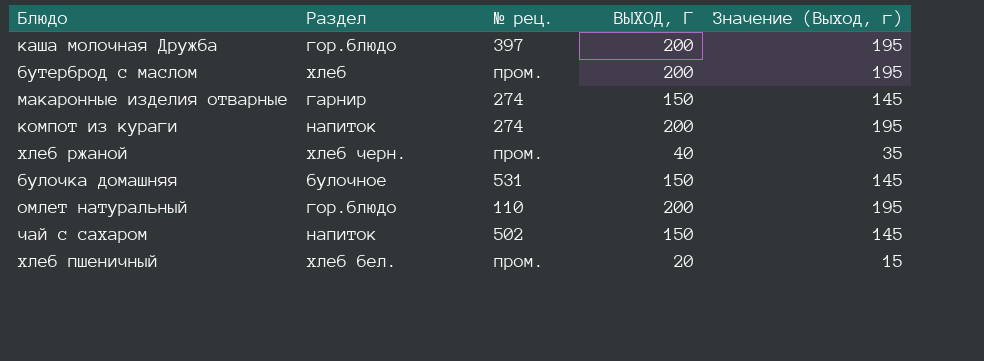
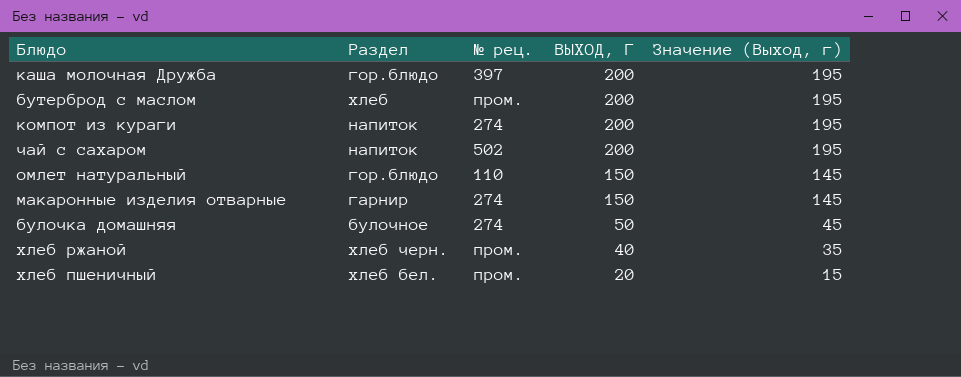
row order: none -> ВЫХОД, Г descending
чай с сахаром | ВЫХОД, Г: 150 -> 200
чай с сахаром | Значение (Выход, г): 145 -> 195
омлет натуральный | ВЫХОД, Г: 200 -> 150
омлет натуральный | Значение (Выход, г): 195 -> 145
булочка домашняя | № рец.: 531 -> 274
булочка домашняя | ВЫХОД, Г: 150 -> 50
булочка домашняя | Значение (Выход, г): 145 -> 45

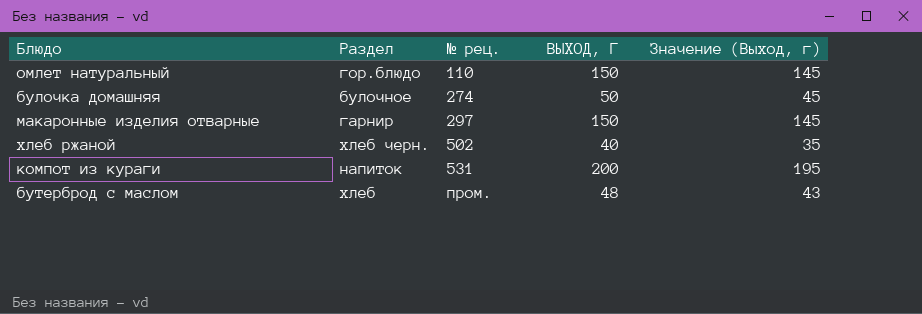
row order: ВЫХОД, Г descending -> № рец. ascending
row каша молочная Дружба: гор.блюдо | 397 | 200 | 195 -> none
row чай с сахаром: напиток | 502 | 200 | 195 -> none
row хлеб пшеничный: хлеб бел. | пром. | 20 | 15 -> none
макаронные изделия отварные | № рец.: 274 -> 297
хлеб ржаной | № рец.: пром. -> 502
компот из кураги | № рец.: 274 -> 531
бутерброд с маслом | ВЫХОД, Г: 200 -> 48
бутерброд с маслом | Значение (Выход, г): 195 -> 43

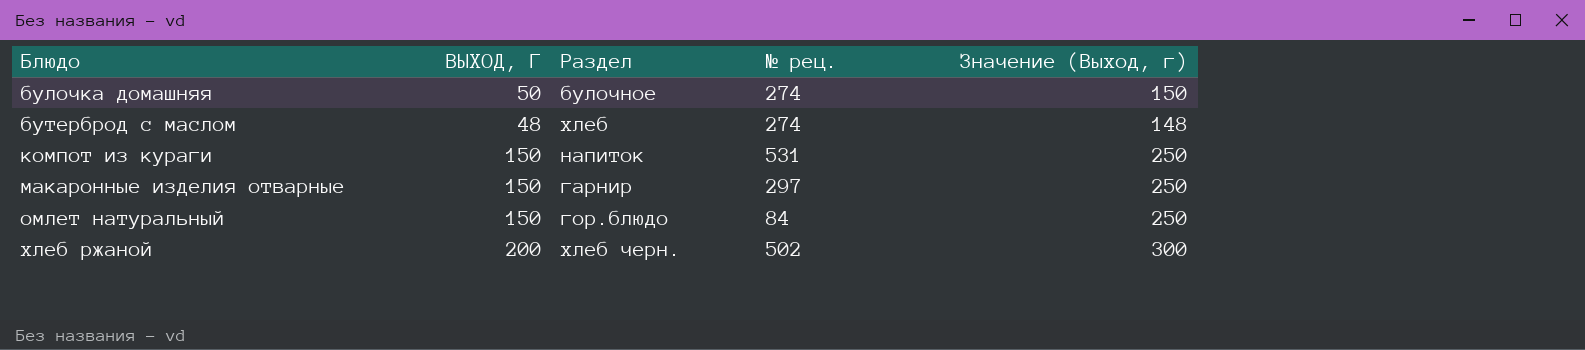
row order: № рец. ascending -> Блюдо ascending
column ВЫХОД, Г | position: 4 -> 2
column Значение (Выход, г) | formula: [ВЫХОД, Г] - 5 -> [ВЫХОД, Г] + 100
бутерброд с маслом | № рец.: пром. -> 274
компот из кураги | ВЫХОД, Г: 200 -> 150
омлет натуральный | № рец.: 110 -> 84
хлеб ржаной | ВЫХОД, Г: 40 -> 200

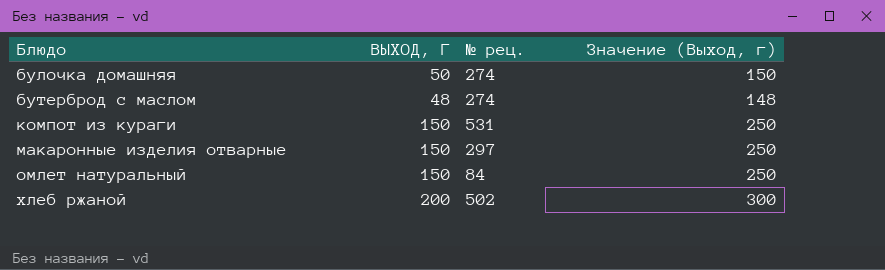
column Раздел | position: 3 -> none

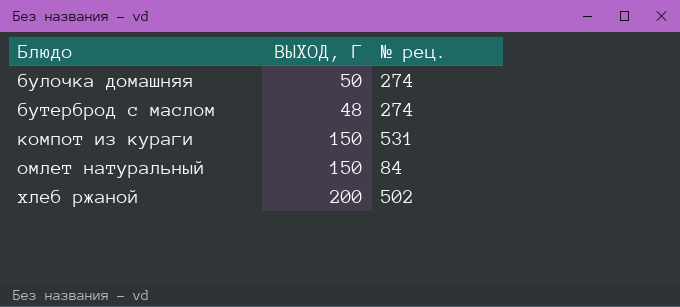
column Значение (Выход, г) | formula: [ВЫХОД, Г] + 100 -> none
row макаронные изделия отварные: 150 | 297 | 250 -> none

